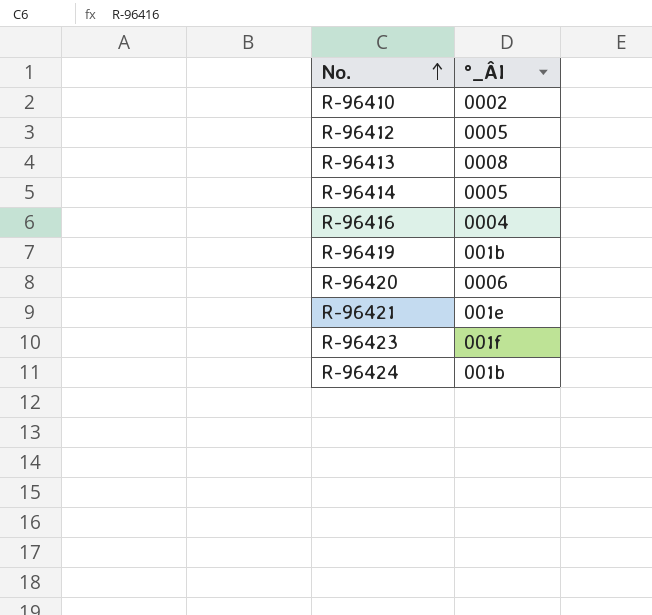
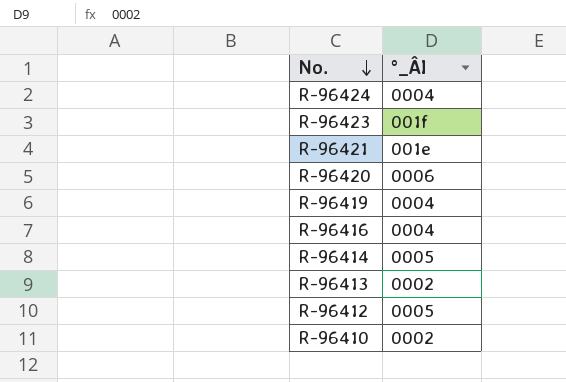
row order: No. ascending -> No. descending
R-96424 | °_ÂI: 001b -> 0004
R-96419 | °_ÂI: 001b -> 0004
R-96413 | °_ÂI: 0008 -> 0002

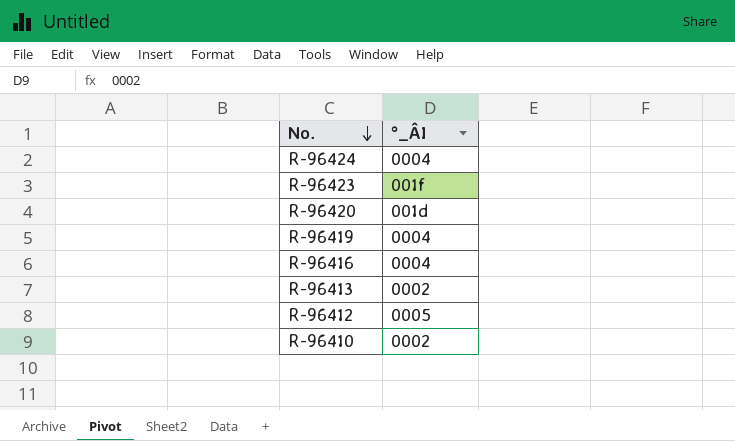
row R-96421: 001e -> none
row R-96414: 0005 -> none
R-96420 | °_ÂI: 0006 -> 001d

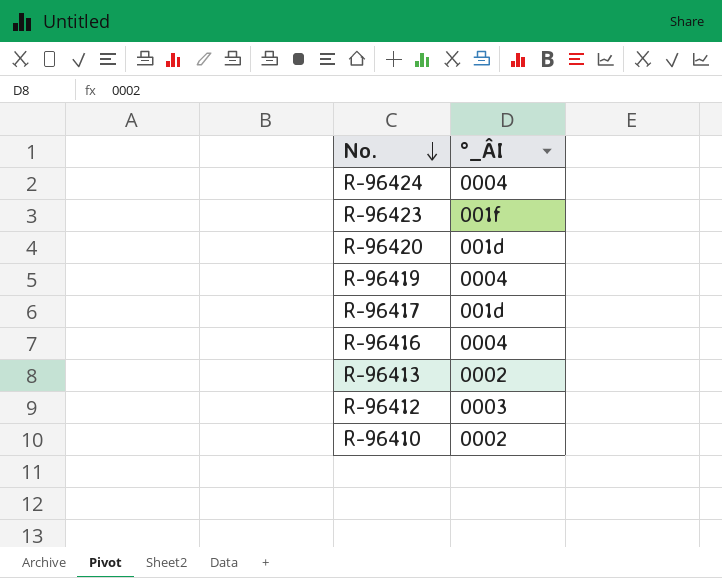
row R-96417: none -> 001d
R-96412 | °_ÂI: 0005 -> 0003

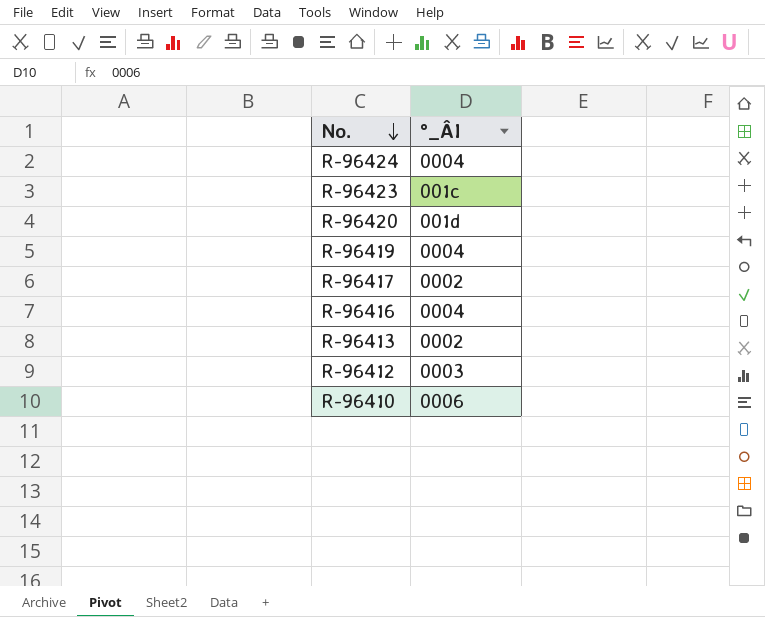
R-96423 | °_ÂI: 001f -> 001c
R-96417 | °_ÂI: 001d -> 0002
R-96410 | °_ÂI: 0002 -> 0006

